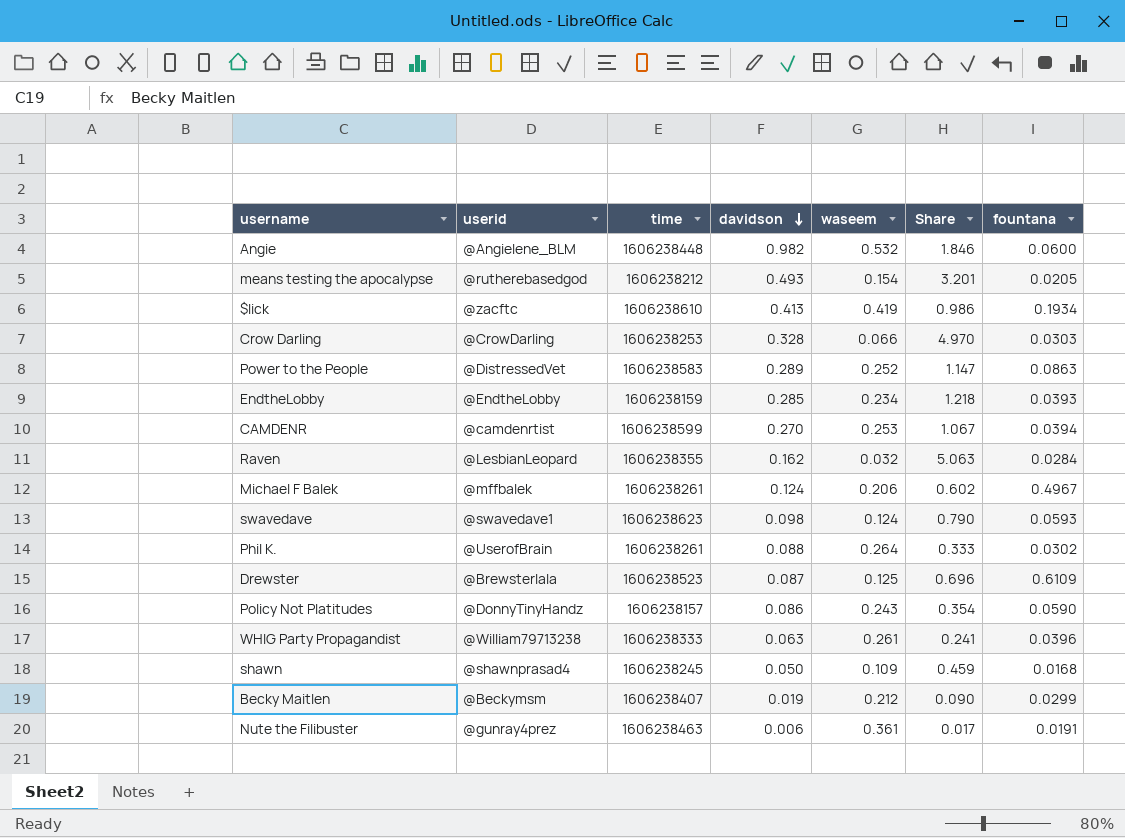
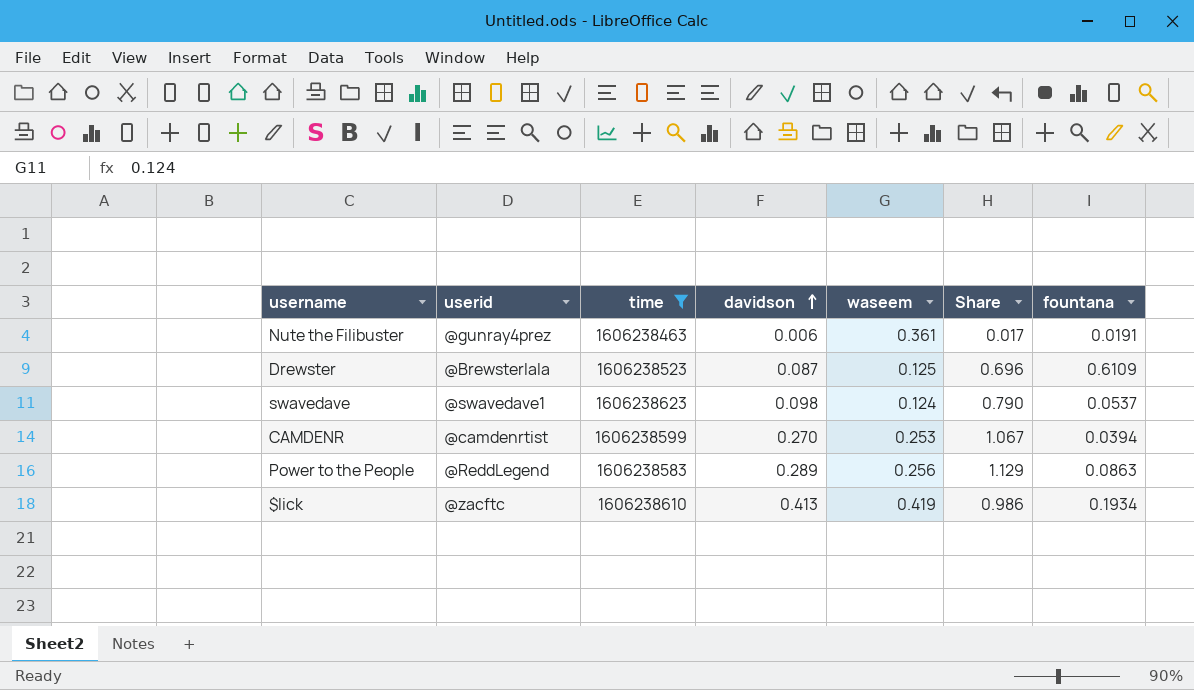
filter: none -> time >= 1606238463
row order: davidson descending -> davidson ascending
swavedave | fountana: 0.0593 -> 0.0537
Power to the People | userid: @DistressedVet -> @ReddLegend
Power to the People | waseem: 0.252 -> 0.256
Power to the People | Share: 1.147 -> 1.129

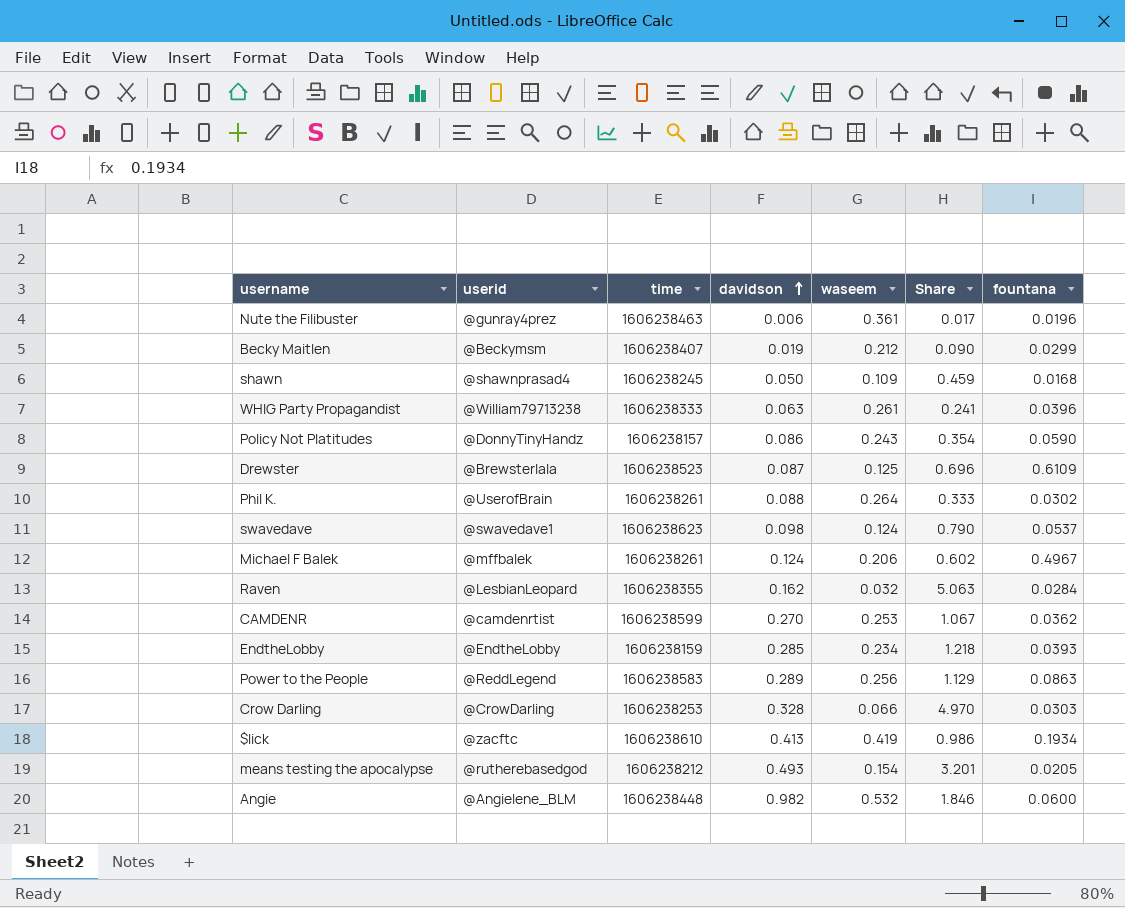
filter: time >= 1606238463 -> none
Nute the Filibuster | fountana: 0.0191 -> 0.0196
CAMDENR | fountana: 0.0394 -> 0.0362

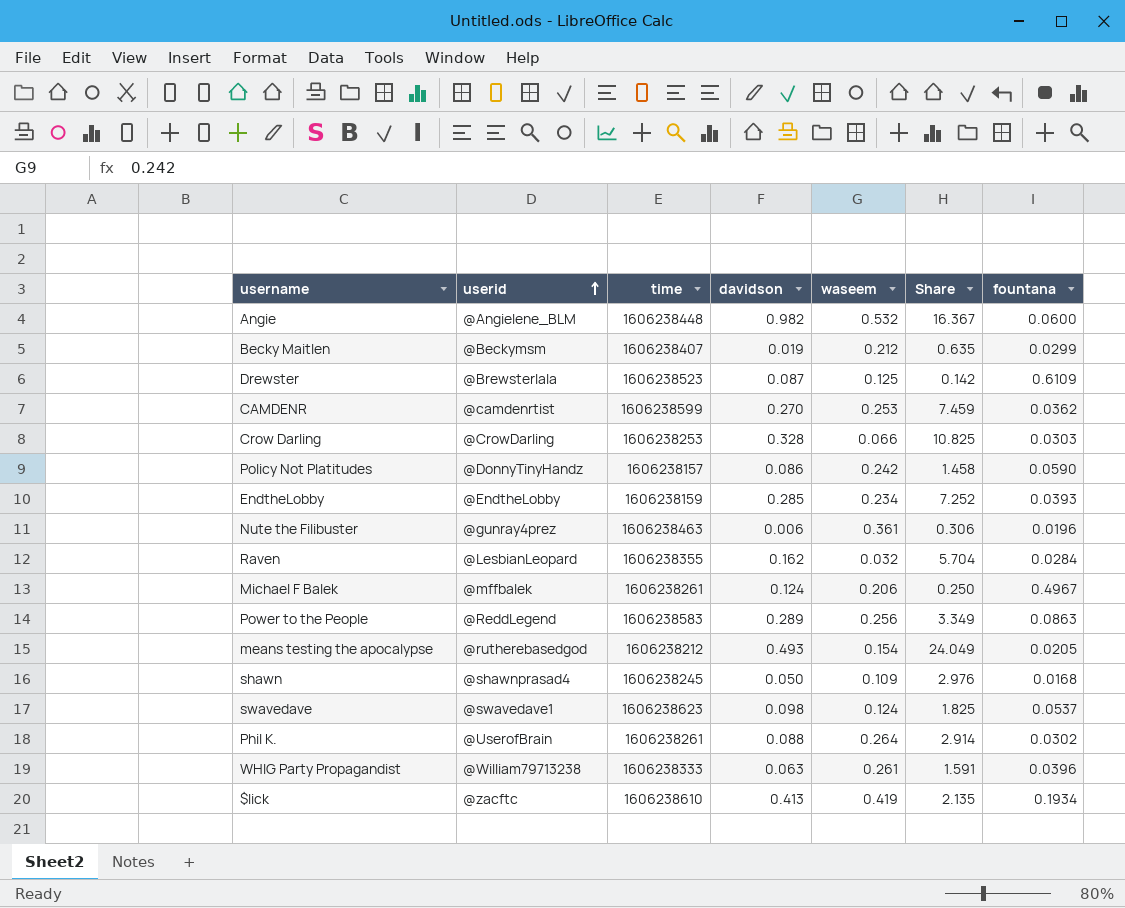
row order: davidson ascending -> userid ascending
column Share | formula: [davidson] / [waseem] -> [davidson] / [fountana]
Policy Not Platitudes | waseem: 0.243 -> 0.242

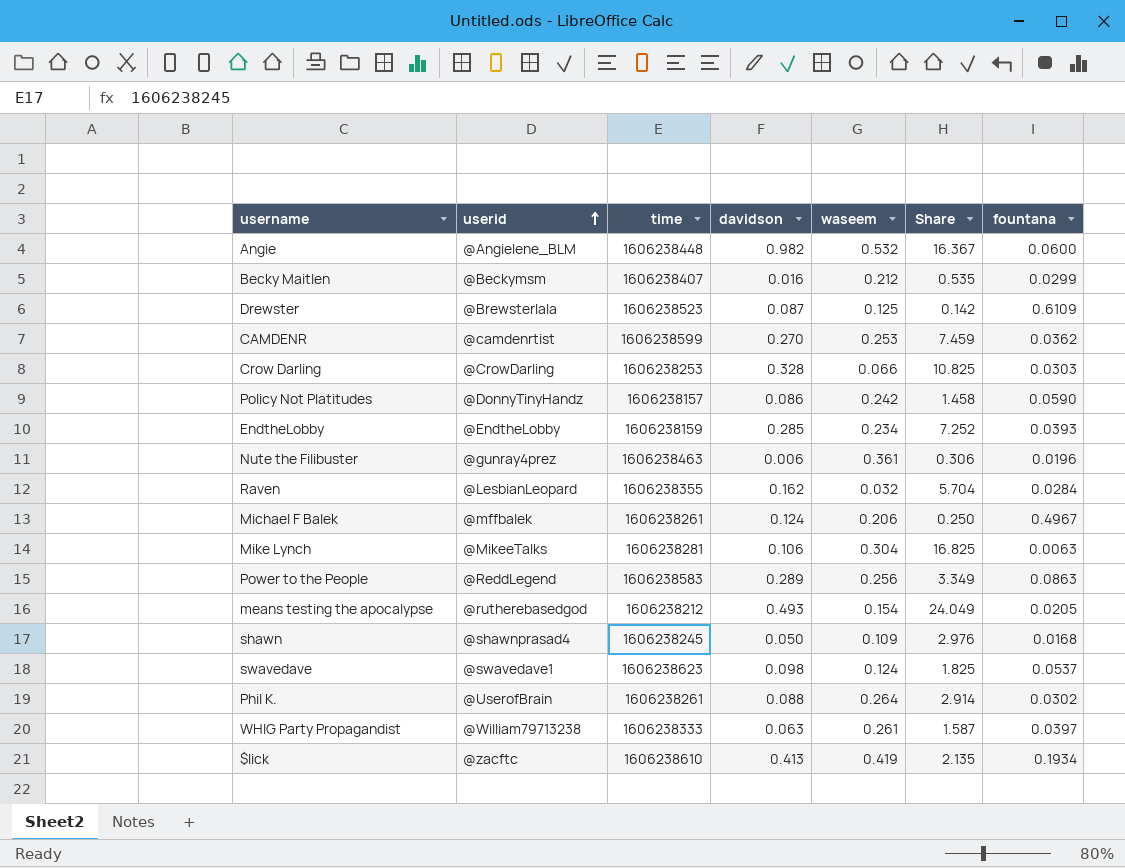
Becky Maitlen | davidson: 0.019 -> 0.016
Becky Maitlen | Share: 0.635 -> 0.535
row Mike Lynch: none -> @MikeeTalks | 1606238281 | 0.106 | 0.304 | 16.825 | 0.0063
WHIG Party Propagandist | Share: 1.591 -> 1.587
WHIG Party Propagandist | fountana: 0.0396 -> 0.0397

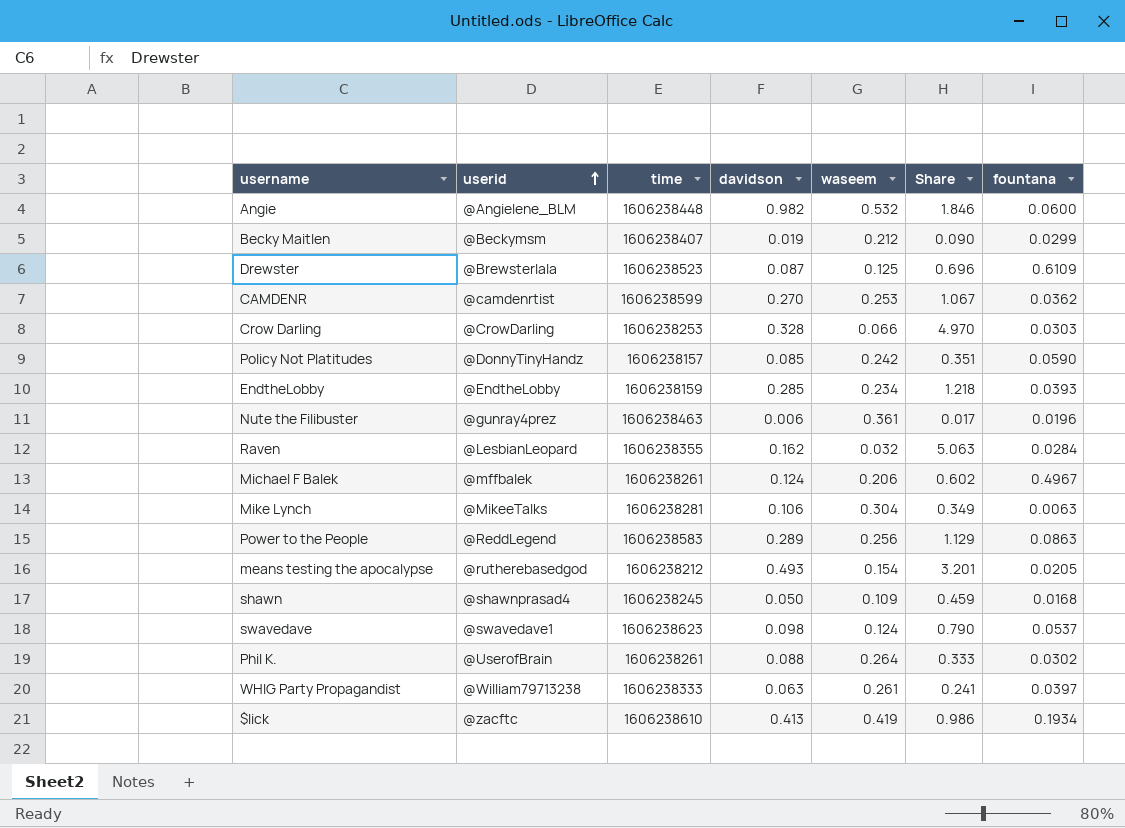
column Share | formula: [davidson] / [fountana] -> [davidson] / [waseem]
Becky Maitlen | davidson: 0.016 -> 0.019
Policy Not Platitudes | davidson: 0.086 -> 0.085

